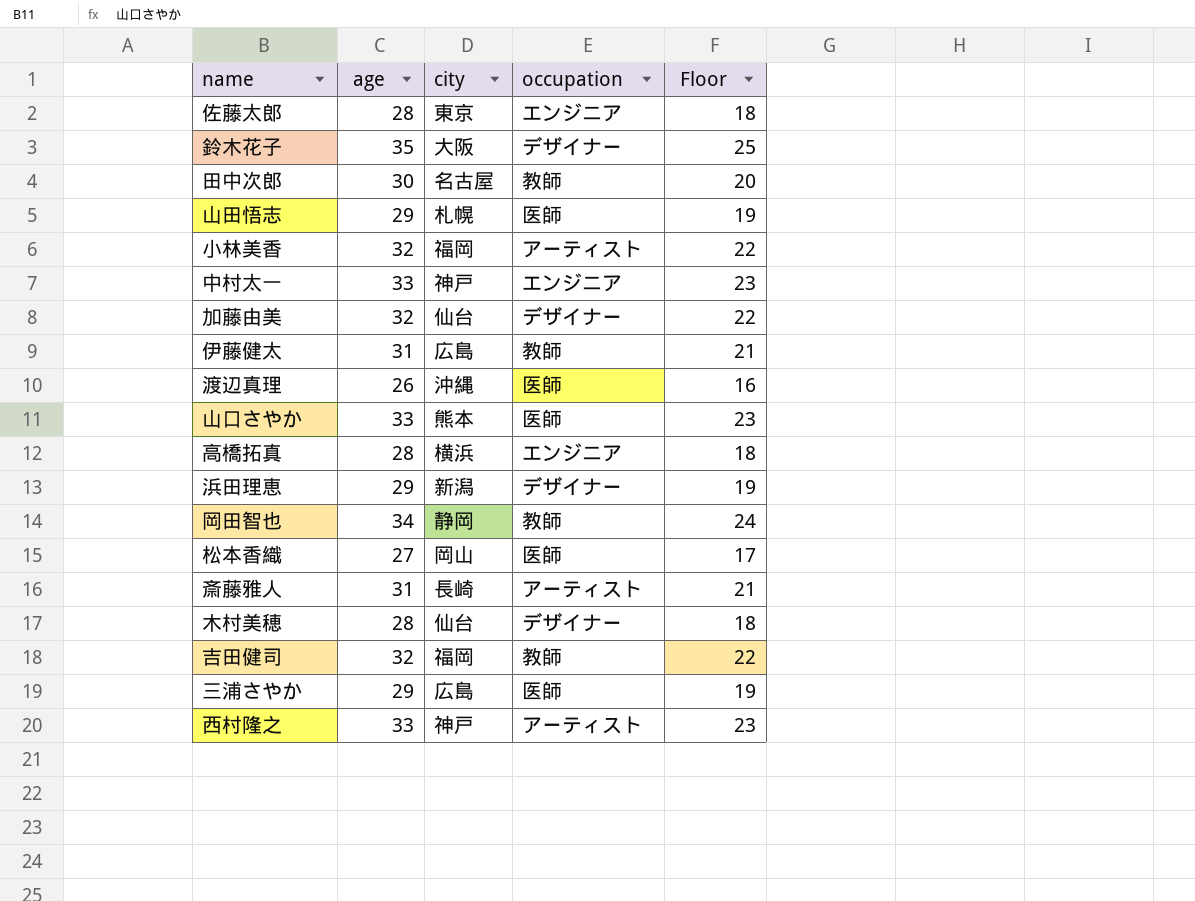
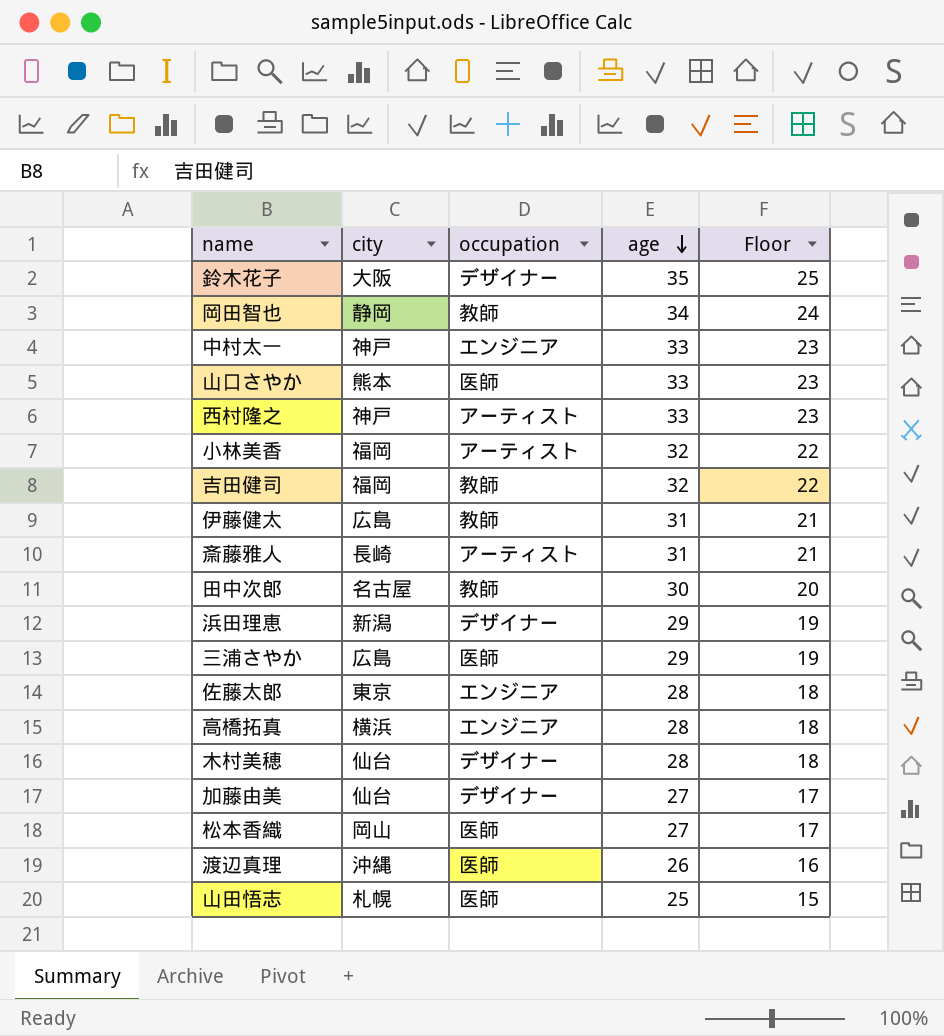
row order: none -> age descending
column age | position: 2 -> 4
加藤由美 | age: 32 -> 27
加藤由美 | Floor: 22 -> 17
山田悟志 | age: 29 -> 25
山田悟志 | Floor: 19 -> 15

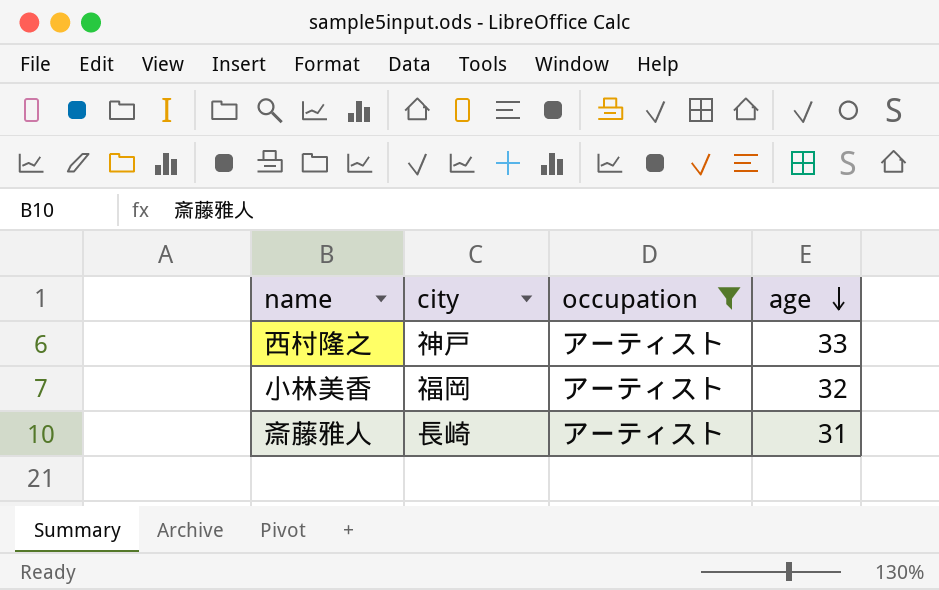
filter: none -> occupation = アーティスト
column Floor | formula: [age] - 10 -> none

